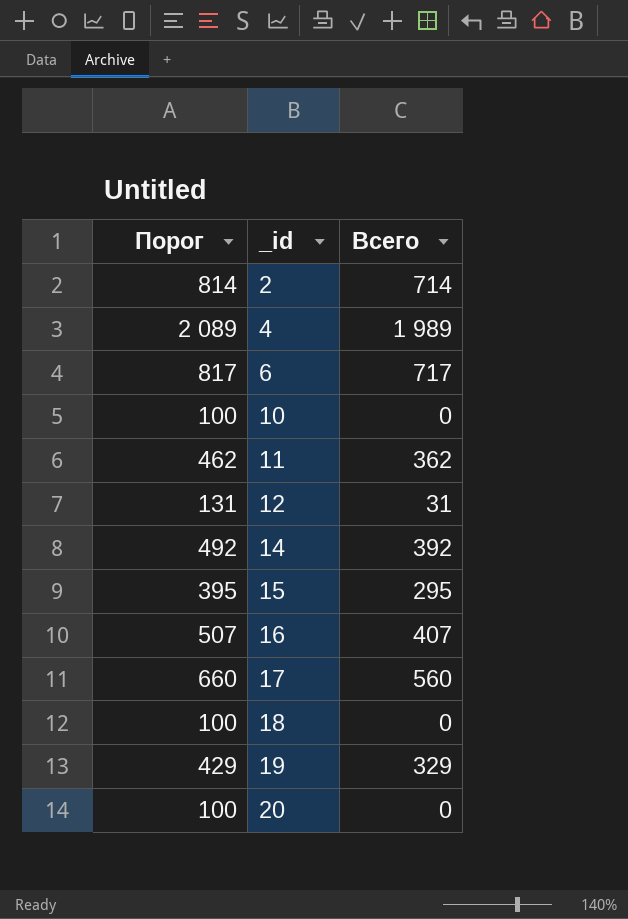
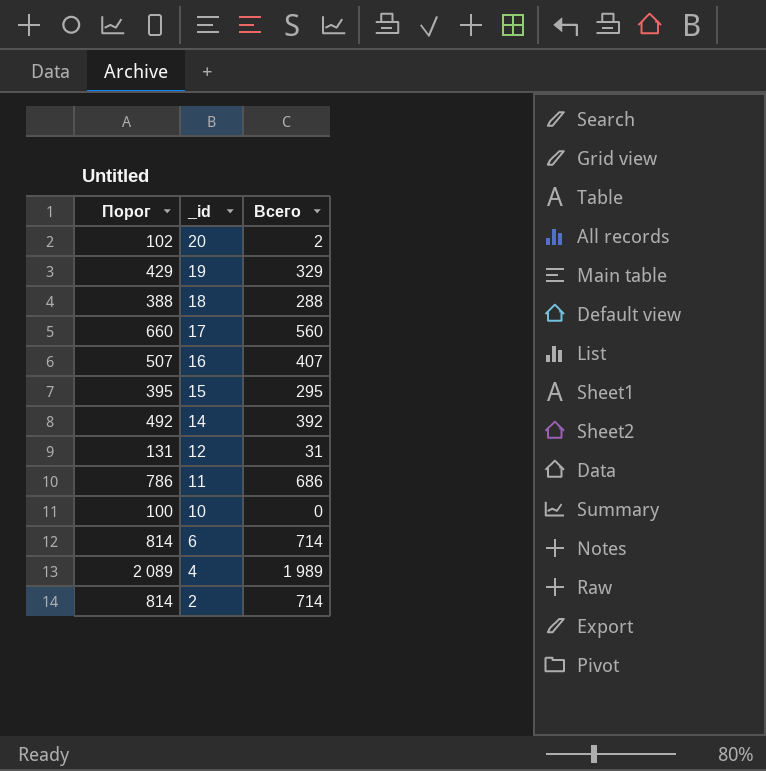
row order: _id ascending -> _id descending
20 | Порог: 100 -> 102
20 | Всего: 0 -> 2
18 | Порог: 100 -> 388
18 | Всего: 0 -> 288
11 | Порог: 462 -> 786
11 | Всего: 362 -> 686
6 | Порог: 817 -> 814
6 | Всего: 717 -> 714

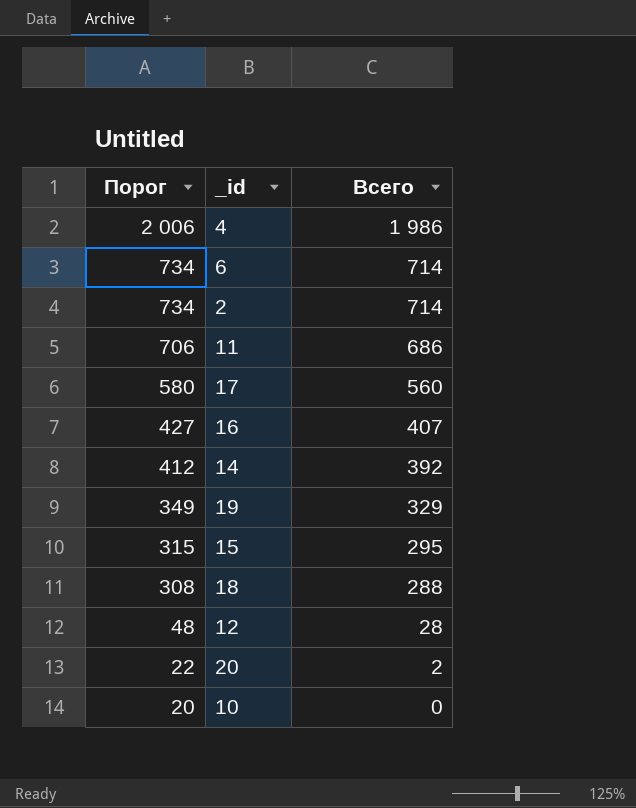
row order: _id descending -> Порог descending
column Порог | formula: [Всего] + 100 -> [Всего] + 20
4 | Всего: 1 989 -> 1 986
12 | Всего: 31 -> 28

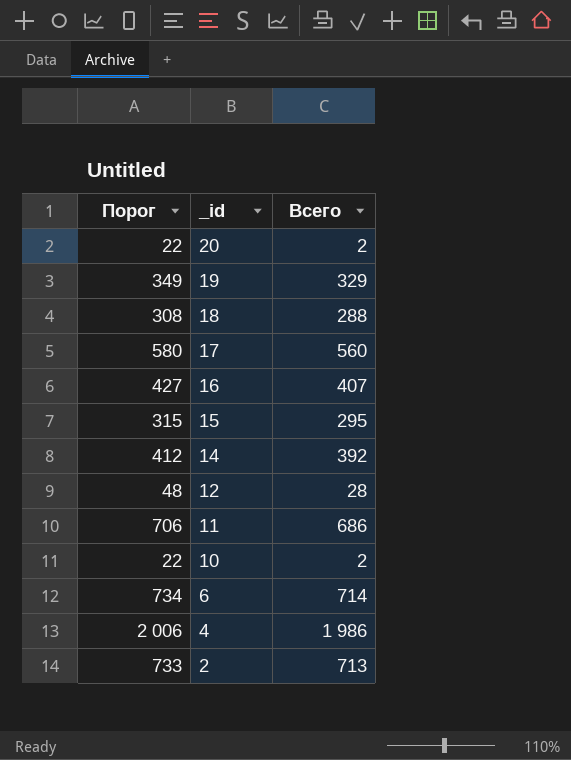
row order: Порог descending -> _id descending
10 | Порог: 20 -> 22
10 | Всего: 0 -> 2
2 | Порог: 734 -> 733
2 | Всего: 714 -> 713

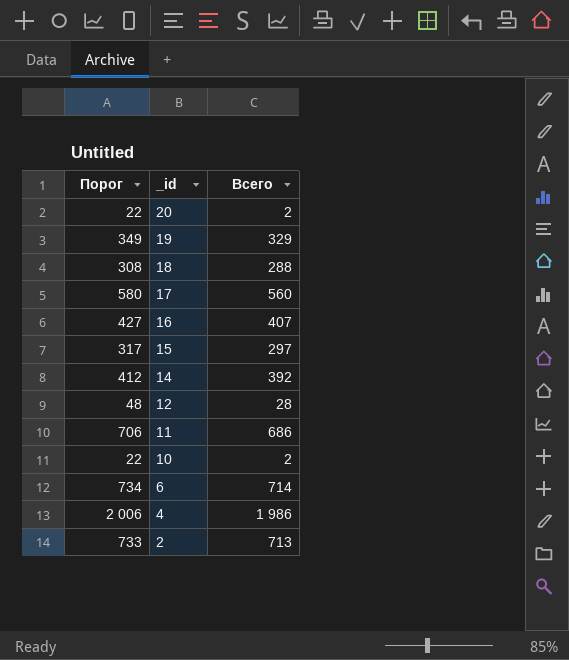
15 | Порог: 315 -> 317
15 | Всего: 295 -> 297

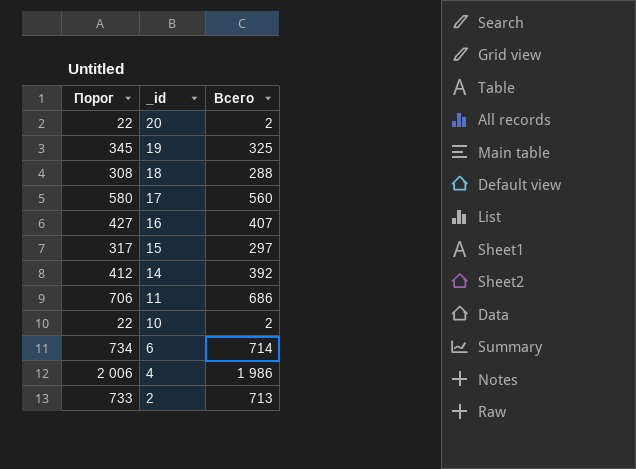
row 12: 48 | 28 -> none
19 | Порог: 349 -> 345
19 | Всего: 329 -> 325

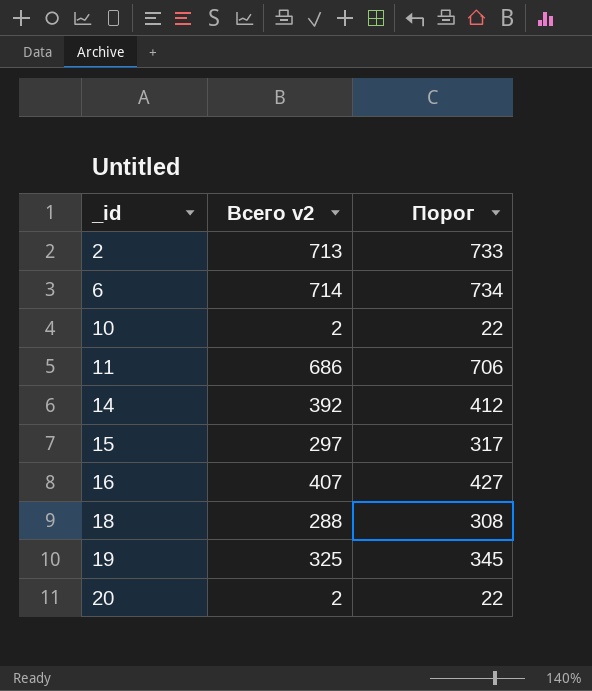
row order: _id descending -> _id ascending
column name: Всего -> Всего v2
column Порог | position: 1 -> 3
row 17: 580 | 560 -> none
row 4: 2 006 | 1 986 -> none

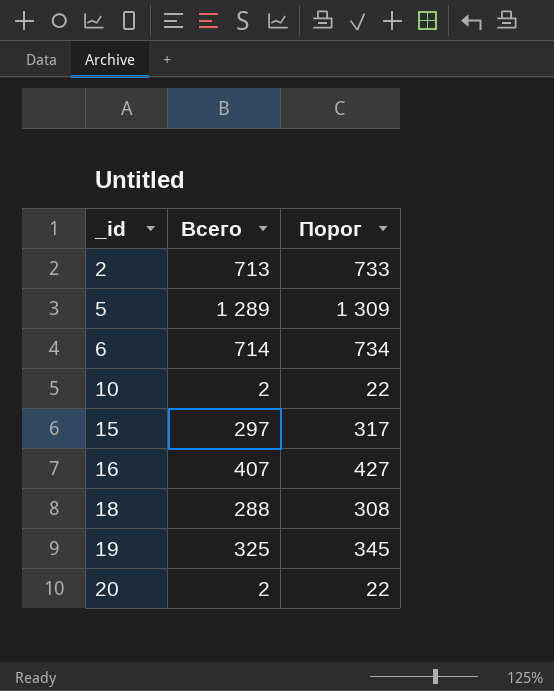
column name: Всего v2 -> Всего
row 11: 686 | 706 -> none
row 14: 392 | 412 -> none
row 5: none -> 1 289 | 1 309

